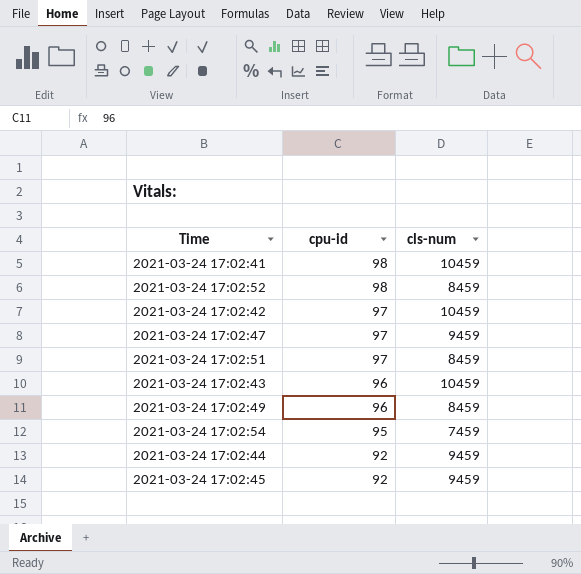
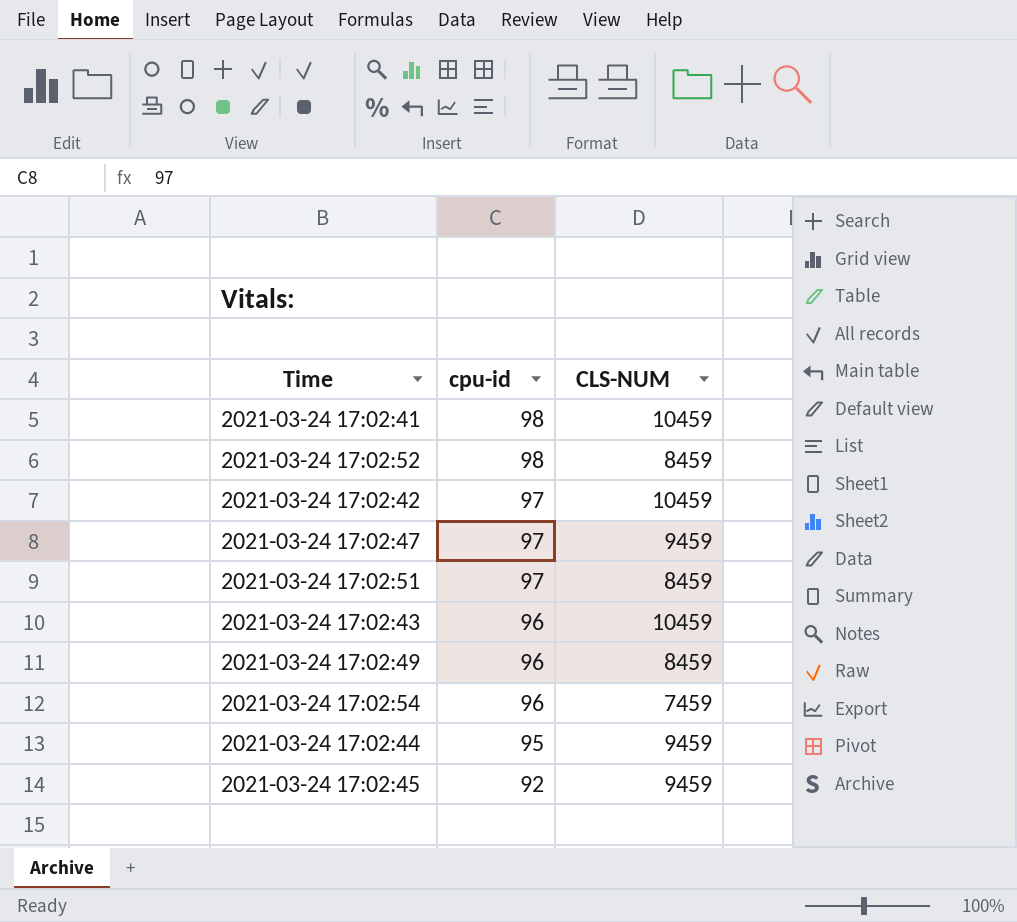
column name: cls-num -> CLS-NUM
2021-03-24 17:02:54 | cpu-id: 95 -> 96
2021-03-24 17:02:44 | cpu-id: 92 -> 95

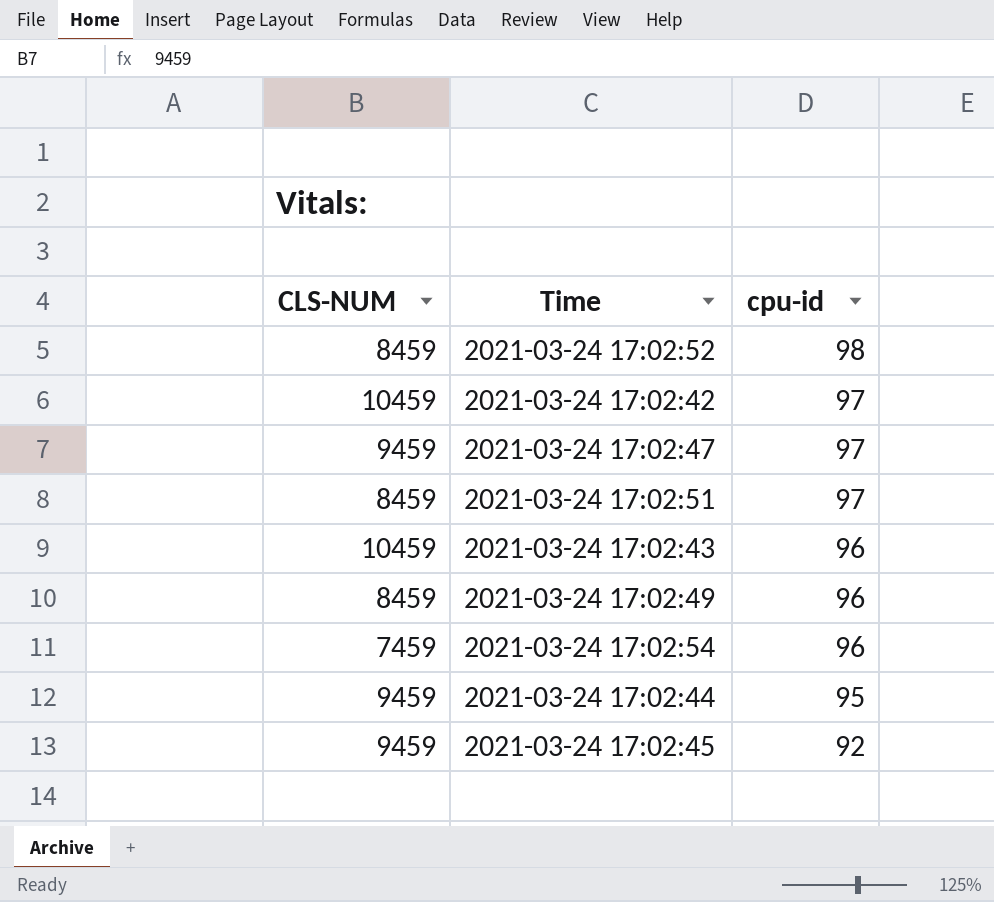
column CLS-NUM | position: 3 -> 1
row 2021-03-24 17:02:41: 98 | 10459 -> none

